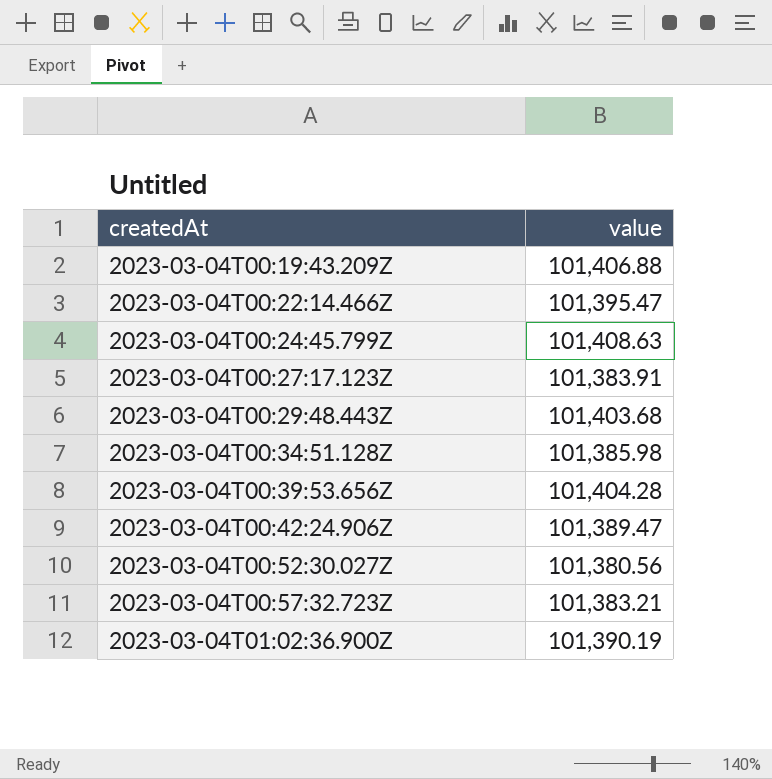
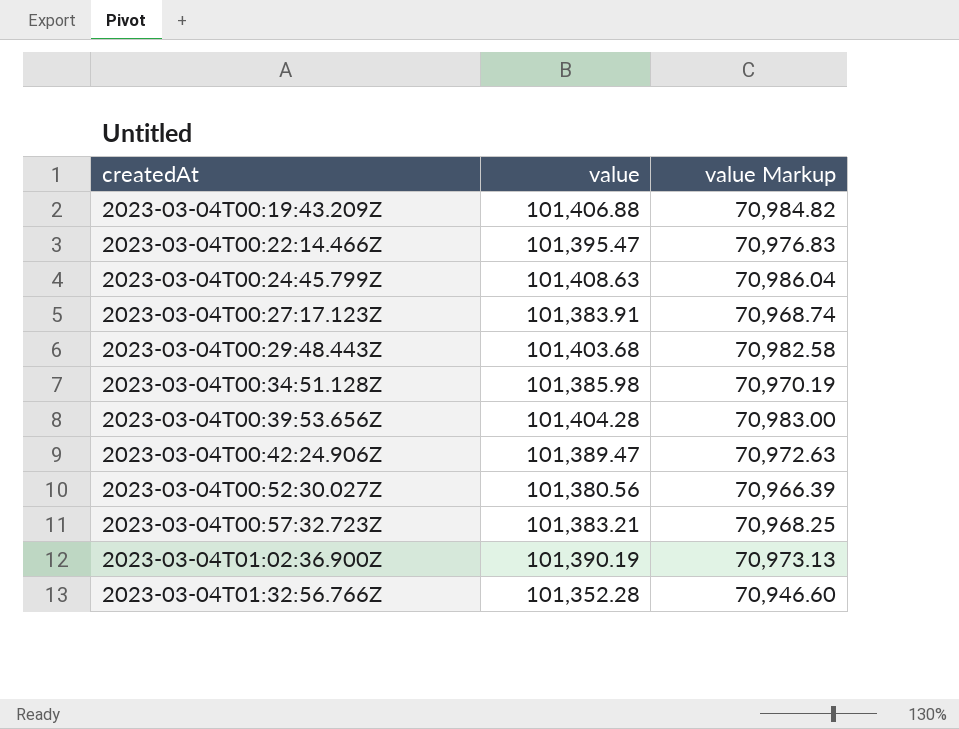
column value Markup | formula: none -> [value] * 0.7
row 2023-03-04T01:32:56.766Z: none -> 101,352.28 | 70,946.60

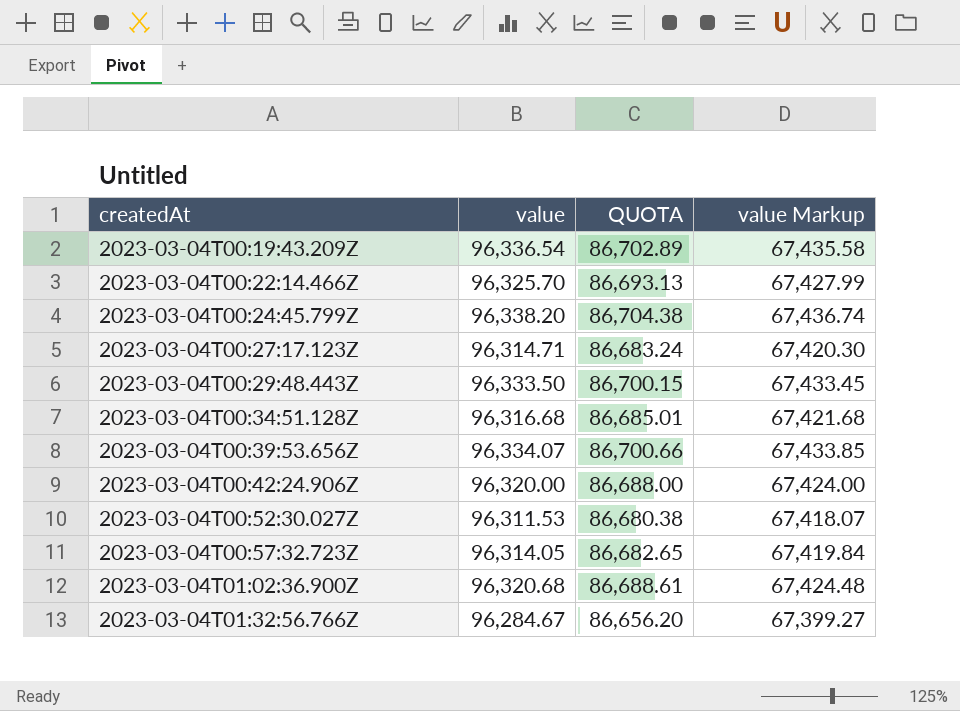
column QUOTA | formula: none -> [value] * 0.9
2023-03-04T00:19:43.209Z | value: 101,406.88 -> 96,336.54
2023-03-04T00:19:43.209Z | value Markup: 70,984.82 -> 67,435.58
2023-03-04T00:22:14.466Z | value: 101,395.47 -> 96,325.70
2023-03-04T00:22:14.466Z | value Markup: 70,976.83 -> 67,427.99
2023-03-04T00:24:45.799Z | value: 101,408.63 -> 96,338.20
2023-03-04T00:24:45.799Z | value Markup: 70,986.04 -> 67,436.74
2023-03-04T00:27:17.123Z | value: 101,383.91 -> 96,314.71
2023-03-04T00:27:17.123Z | value Markup: 70,968.74 -> 67,420.30
2023-03-04T00:29:48.443Z | value: 101,403.68 -> 96,333.50
2023-03-04T00:29:48.443Z | value Markup: 70,982.58 -> 67,433.45
2023-03-04T00:34:51.128Z | value: 101,385.98 -> 96,316.68
2023-03-04T00:34:51.128Z | value Markup: 70,970.19 -> 67,421.68
2023-03-04T00:39:53.656Z | value: 101,404.28 -> 96,334.07
2023-03-04T00:39:53.656Z | value Markup: 70,983.00 -> 67,433.85
2023-03-04T00:42:24.906Z | value: 101,389.47 -> 96,320.00
2023-03-04T00:42:24.906Z | value Markup: 70,972.63 -> 67,424.00
2023-03-04T00:52:30.027Z | value: 101,380.56 -> 96,311.53
2023-03-04T00:52:30.027Z | value Markup: 70,966.39 -> 67,418.07
2023-03-04T00:57:32.723Z | value: 101,383.21 -> 96,314.05
2023-03-04T00:57:32.723Z | value Markup: 70,968.25 -> 67,419.84
2023-03-04T01:02:36.900Z | value: 101,390.19 -> 96,320.68
2023-03-04T01:02:36.900Z | value Markup: 70,973.13 -> 67,424.48
2023-03-04T01:32:56.766Z | value: 101,352.28 -> 96,284.67
2023-03-04T01:32:56.766Z | value Markup: 70,946.60 -> 67,399.27

